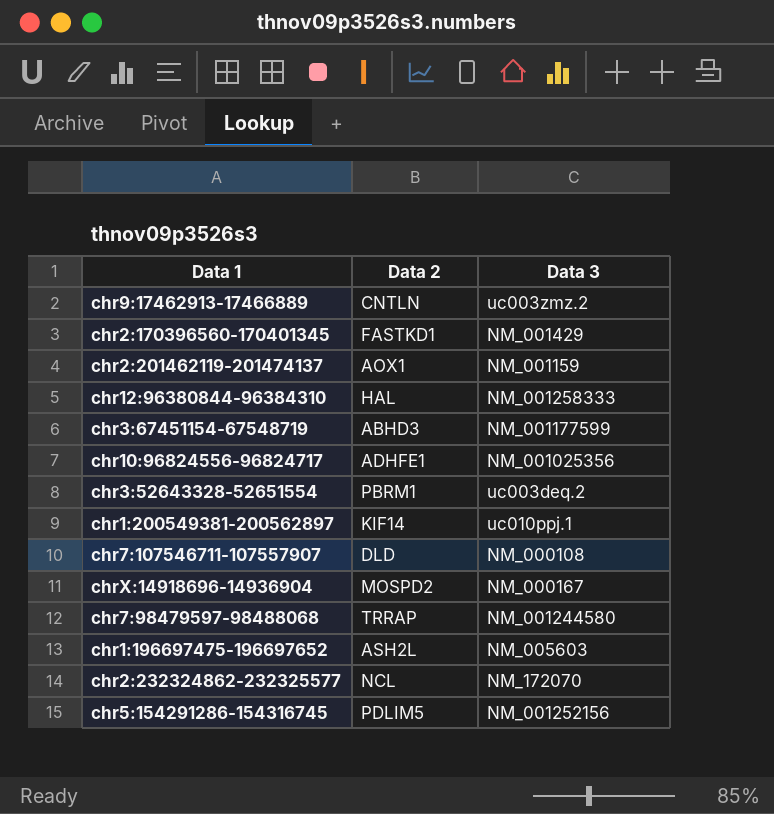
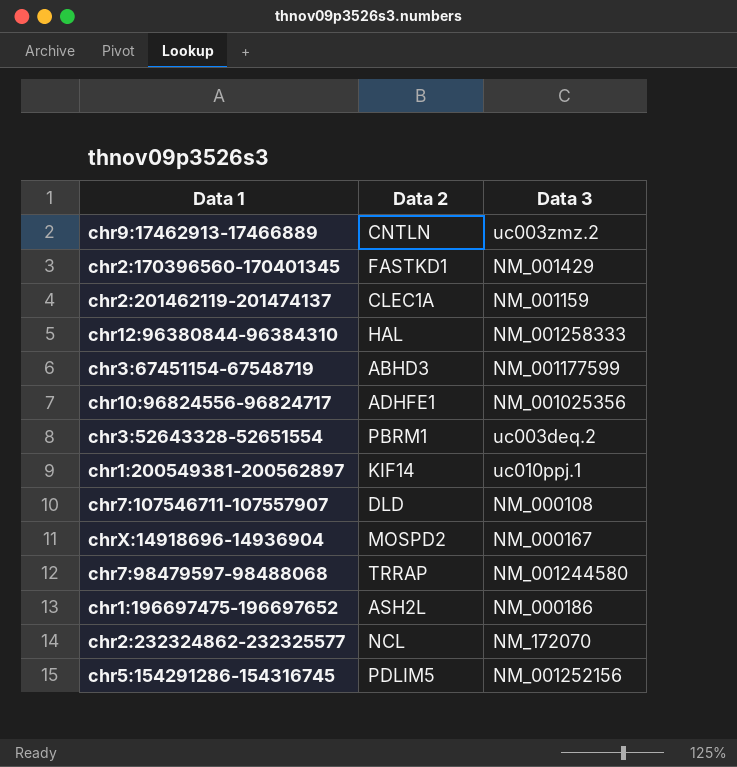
chr2:201462119-201474137 | Data 2: AOX1 -> CLEC1A
chr1:196697475-196697652 | Data 3: NM_005603 -> NM_000186

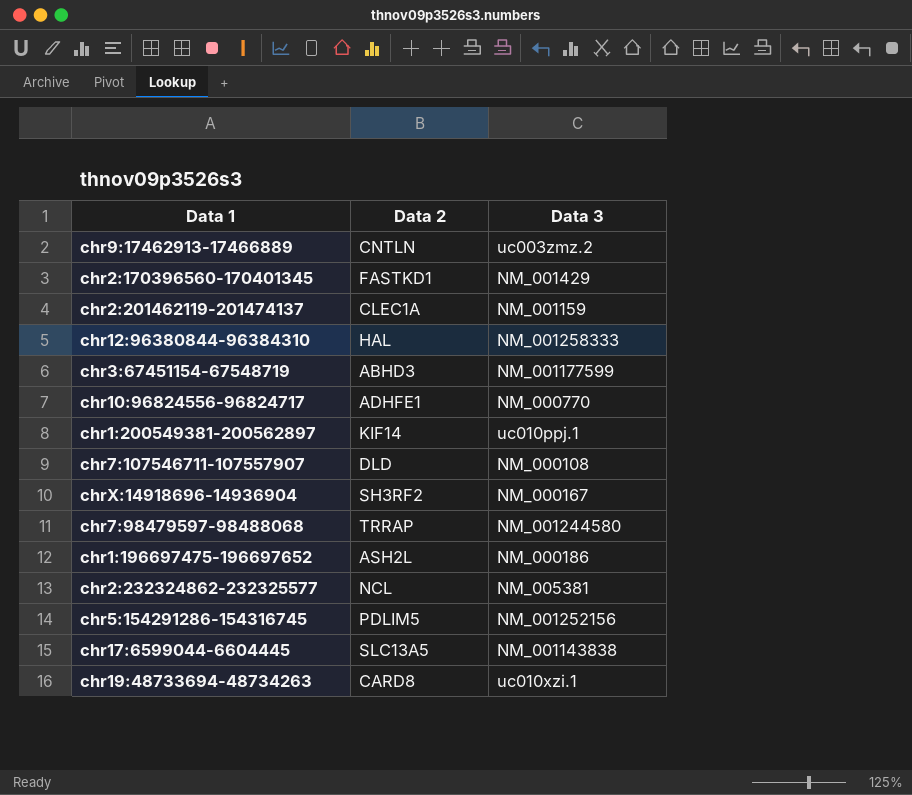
row chr3:52643328-52651554: PBRM1 | uc003deq.2 -> none
chr10:96824556-96824717 | Data 3: NM_001025356 -> NM_000770
chrX:14918696-14936904 | Data 2: MOSPD2 -> SH3RF2
chr2:232324862-232325577 | Data 3: NM_172070 -> NM_005381
row chr17:6599044-6604445: none -> SLC13A5 | NM_001143838
row chr19:48733694-48734263: none -> CARD8 | uc010xzi.1

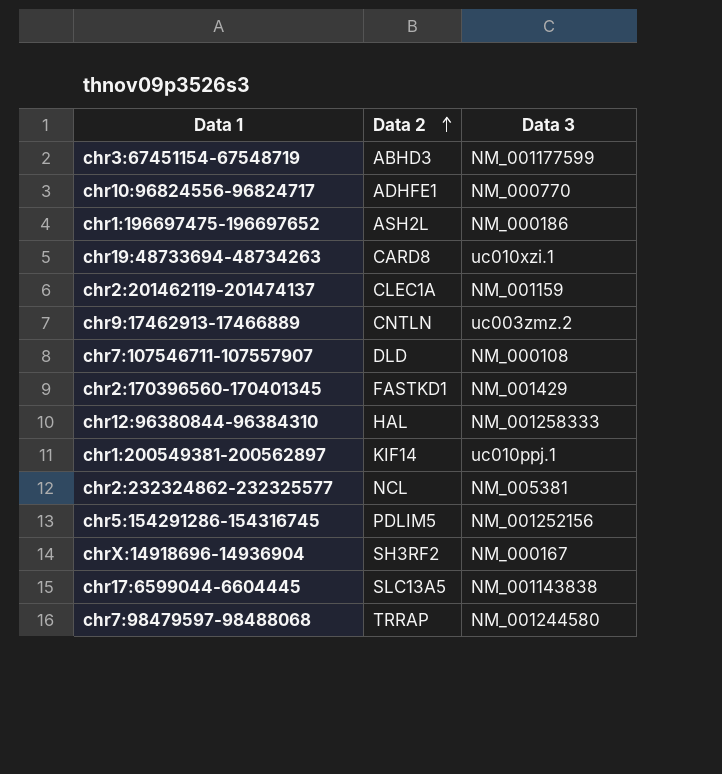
row order: none -> Data 2 ascending

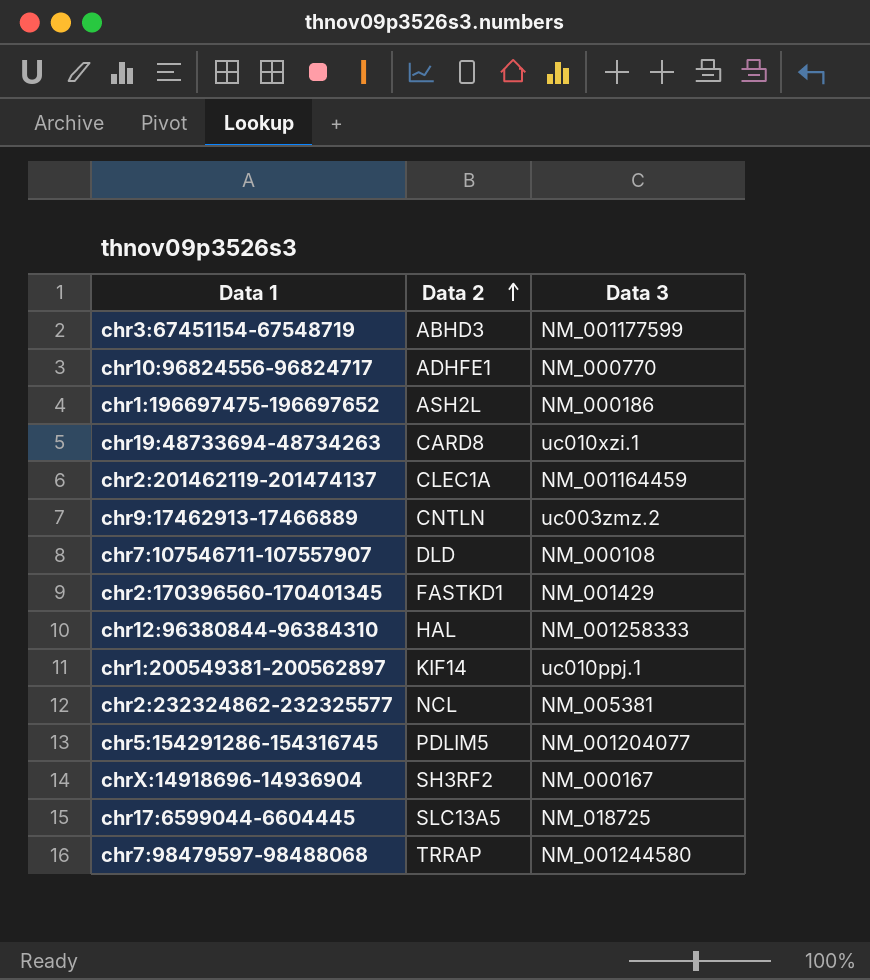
chr2:201462119-201474137 | Data 3: NM_001159 -> NM_001164459
chr5:154291286-154316745 | Data 3: NM_001252156 -> NM_001204077
chr17:6599044-6604445 | Data 3: NM_001143838 -> NM_018725

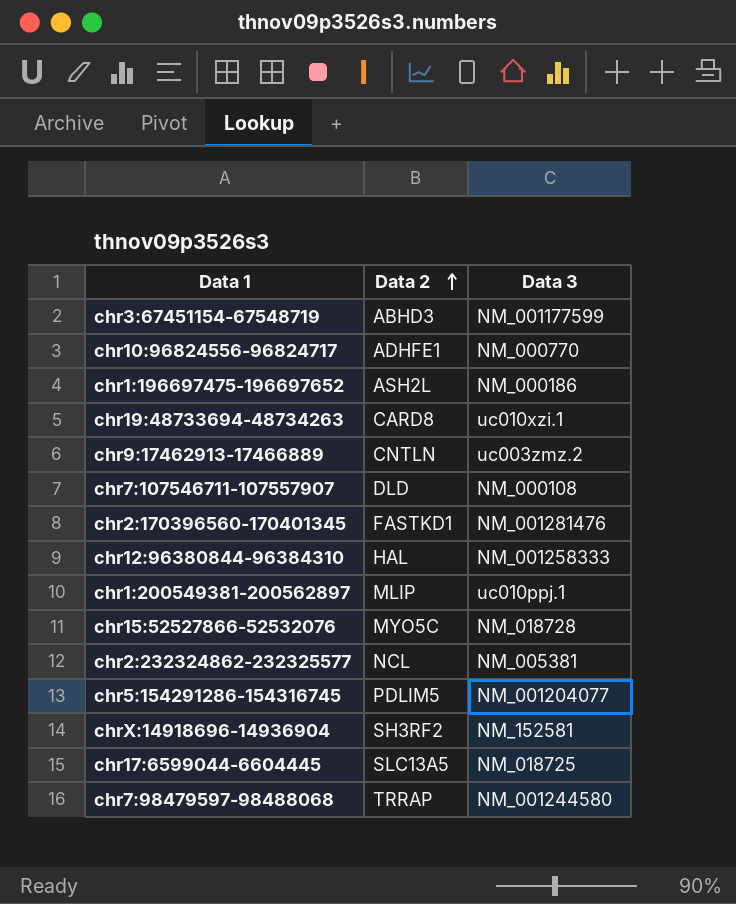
row chr2:201462119-201474137: CLEC1A | NM_001164459 -> none
chr2:170396560-170401345 | Data 3: NM_001429 -> NM_001281476
chr1:200549381-200562897 | Data 2: KIF14 -> MLIP
row chr15:52527866-52532076: none -> MYO5C | NM_018728
chrX:14918696-14936904 | Data 3: NM_000167 -> NM_152581

